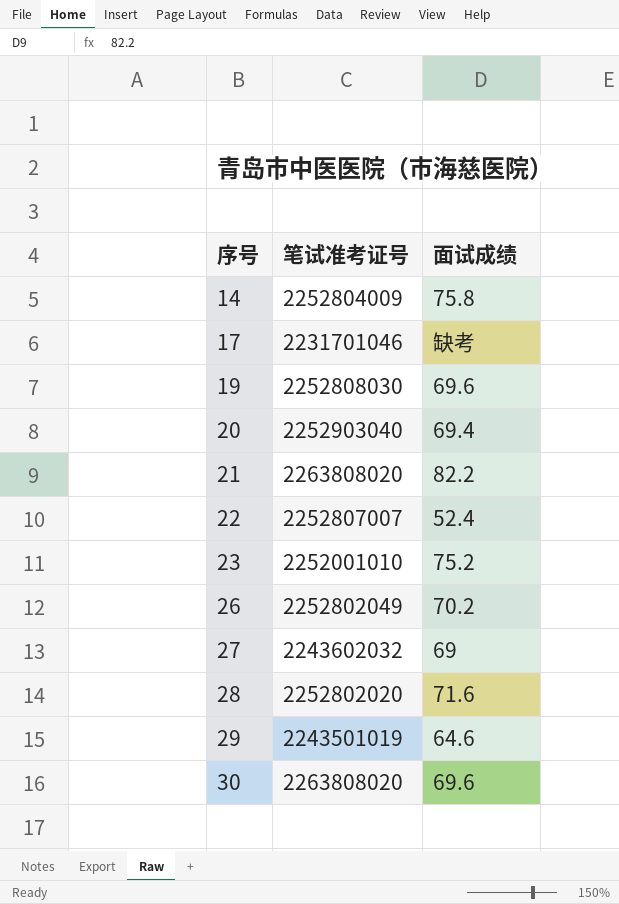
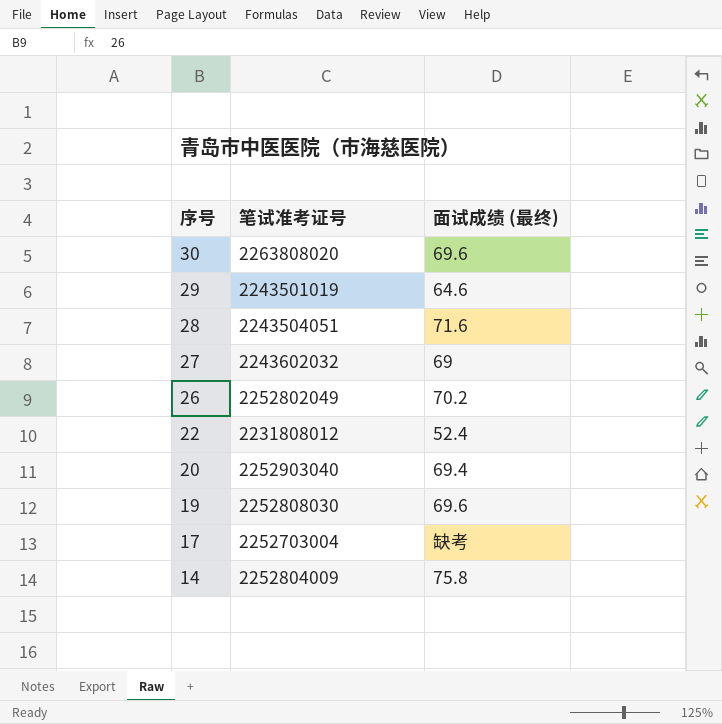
row order: 序号 ascending -> 序号 descending
column name: 面试成绩 -> 面试成绩 (最终)
row 21: 2263808020 | 82.2 -> none
row 23: 2252001010 | 75.2 -> none
28 | 笔试准考证号: 2252802020 -> 2243504051
22 | 笔试准考证号: 2252807007 -> 2231808012
17 | 笔试准考证号: 2231701046 -> 2252703004

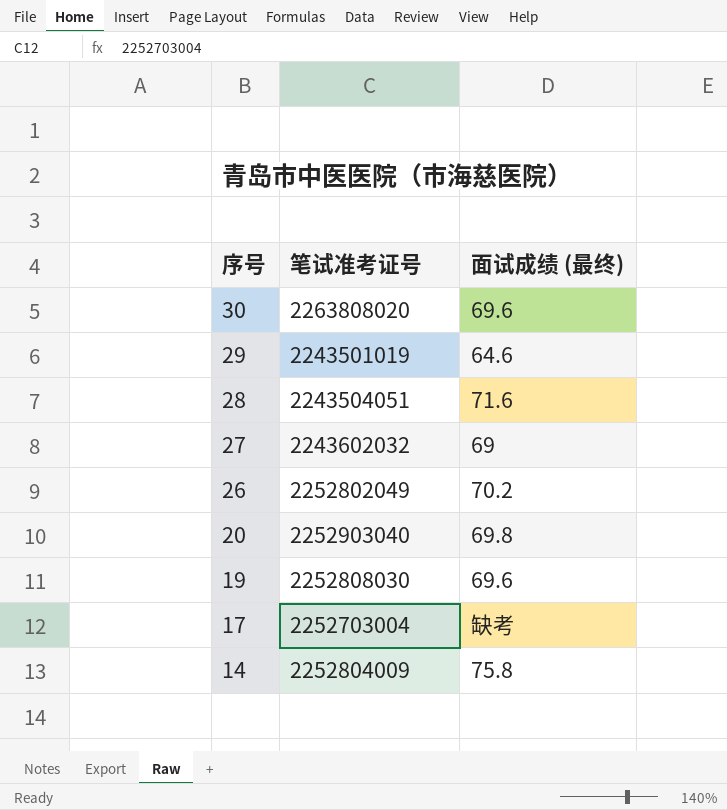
row 22: 2231808012 | 52.4 -> none
20 | 面试成绩 (最终): 69.4 -> 69.8

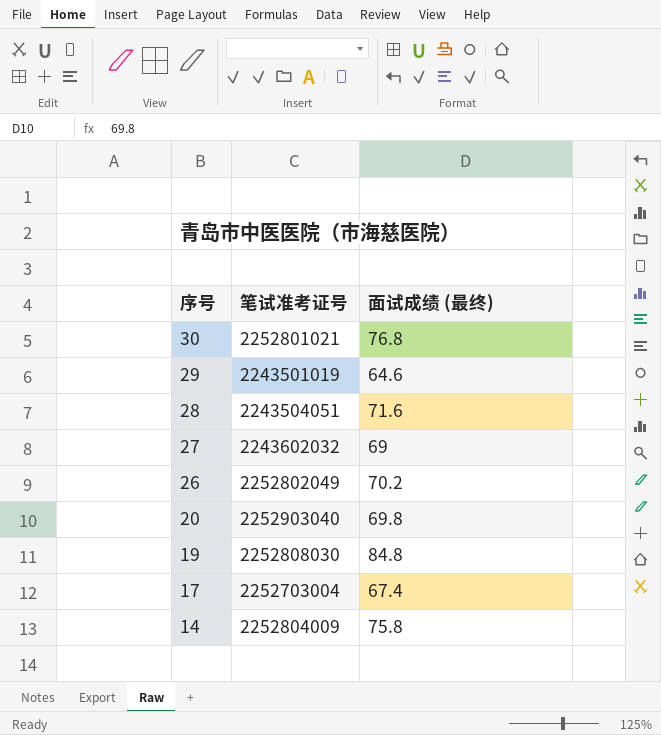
30 | 笔试准考证号: 2263808020 -> 2252801021
30 | 面试成绩 (最终): 69.6 -> 76.8
19 | 面试成绩 (最终): 69.6 -> 84.8
17 | 面试成绩 (最终): 缺考 -> 67.4

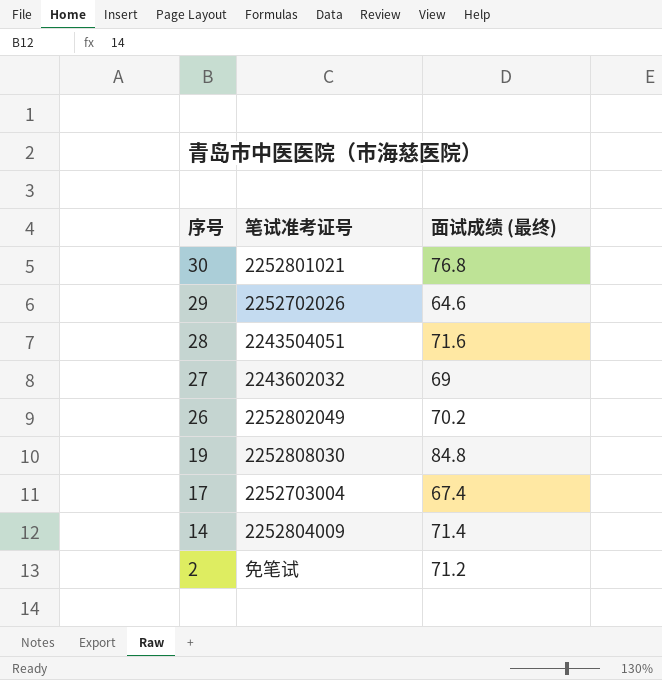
row 20: 2252903040 | 69.8 -> none
29 | 笔试准考证号: 2243501019 -> 2252702026
14 | 面试成绩 (最终): 75.8 -> 71.4
row 2: none -> 免笔试 | 71.2

